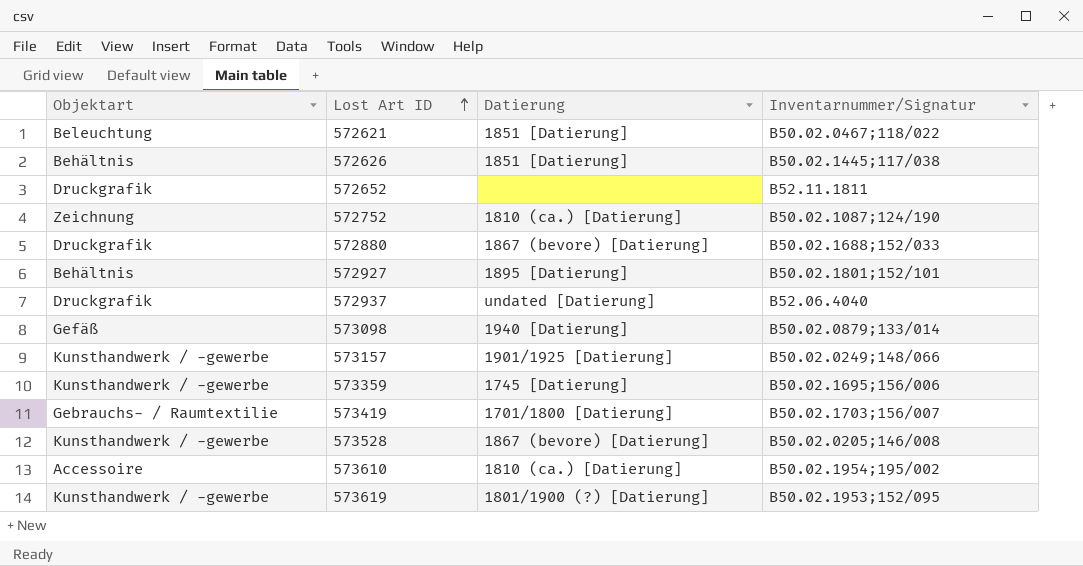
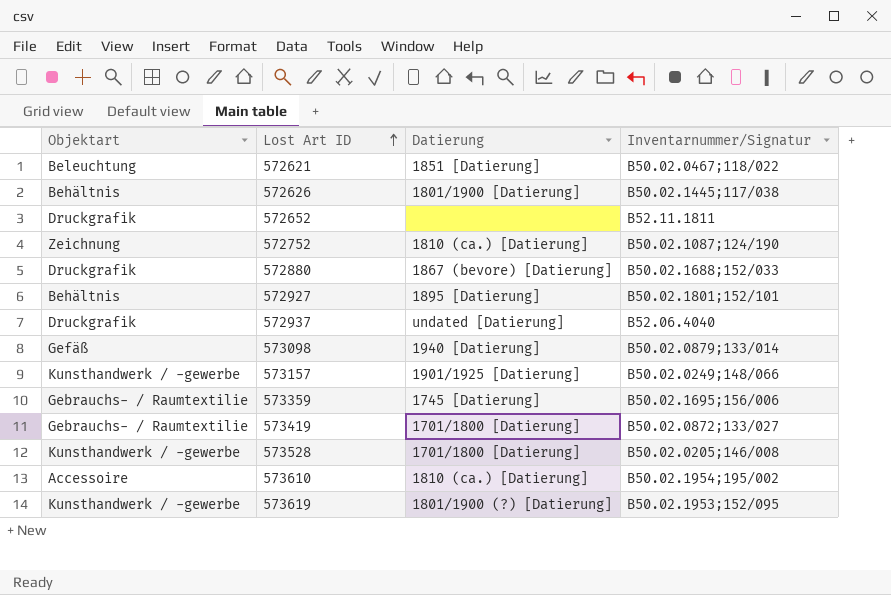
572626 | Datierung: 1851 [Datierung] -> 1801/1900 [Datierung]
573359 | Objektart: Kunsthandwerk / -gewerbe -> Gebrauchs- / Raumtextilie
573419 | Inventarnummer/Signatur: B50.02.1703;156/007 -> B50.02.0872;133/027
573528 | Datierung: 1867 (bevore) [Datierung] -> 1701/1800 [Datierung]

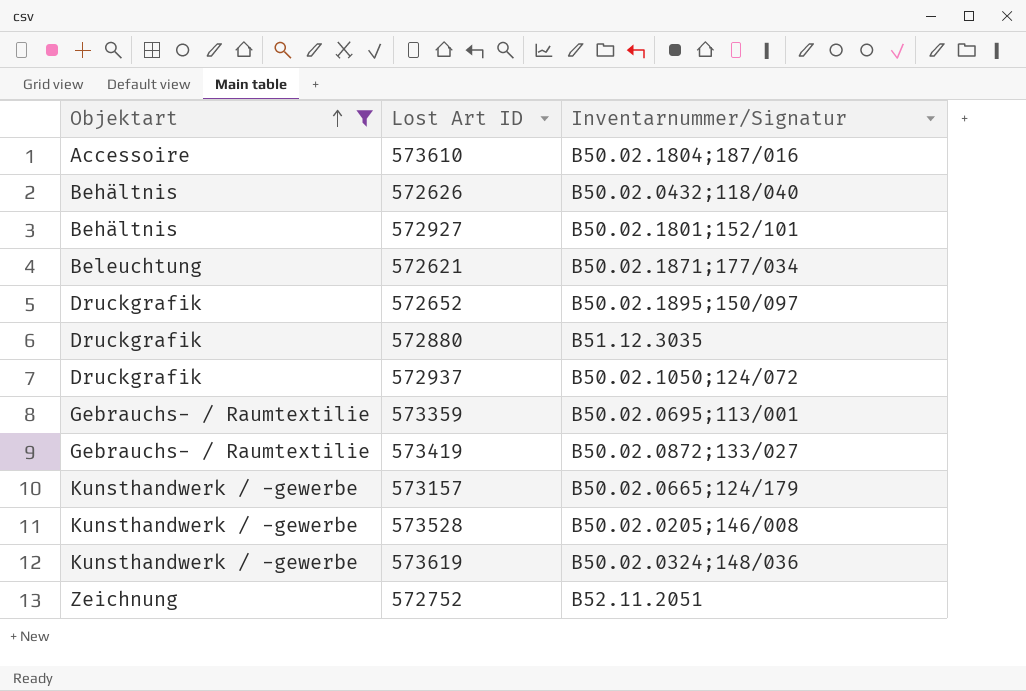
filter: none -> Objektart != Gefäß
row order: Lost Art ID ascending -> Objektart ascending
column Datierung | position: 3 -> none
573610 | Inventarnummer/Signatur: B50.02.1954;195/002 -> B50.02.1804;187/016
572626 | Inventarnummer/Signatur: B50.02.1445;117/038 -> B50.02.0432;118/040
572621 | Inventarnummer/Signatur: B50.02.0467;118/022 -> B50.02.1871;177/034
572652 | Inventarnummer/Signatur: B52.11.1811 -> B50.02.1895;150/097
572880 | Inventarnummer/Signatur: B50.02.1688;152/033 -> B51.12.3035
572937 | Inventarnummer/Signatur: B52.06.4040 -> B50.02.1050;124/072
573359 | Inventarnummer/Signatur: B50.02.1695;156/006 -> B50.02.0695;113/001
573157 | Inventarnummer/Signatur: B50.02.0249;148/066 -> B50.02.0665;124/179
573619 | Inventarnummer/Signatur: B50.02.1953;152/095 -> B50.02.0324;148/036
572752 | Inventarnummer/Signatur: B50.02.1087;124/190 -> B52.11.2051

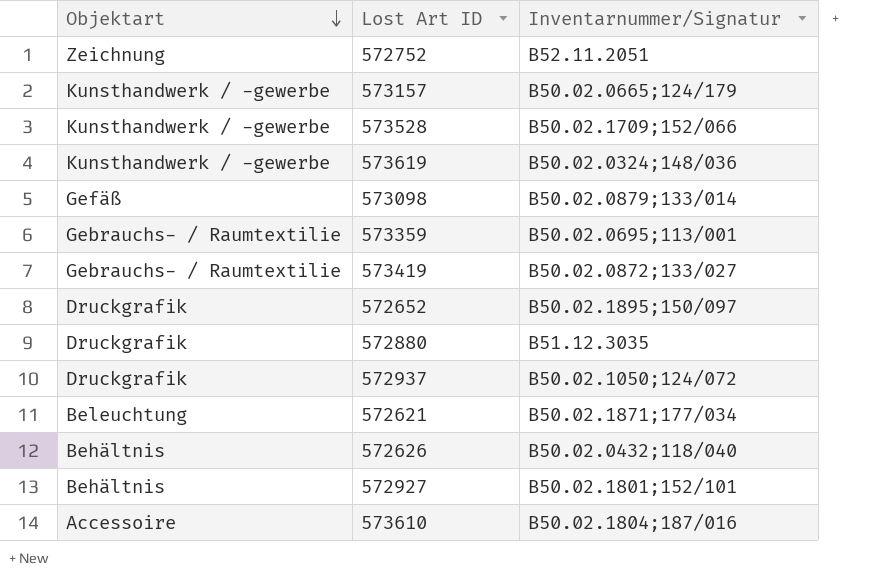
filter: Objektart != Gefäß -> none
row order: Objektart ascending -> Objektart descending
573528 | Inventarnummer/Signatur: B50.02.0205;146/008 -> B50.02.1709;152/066

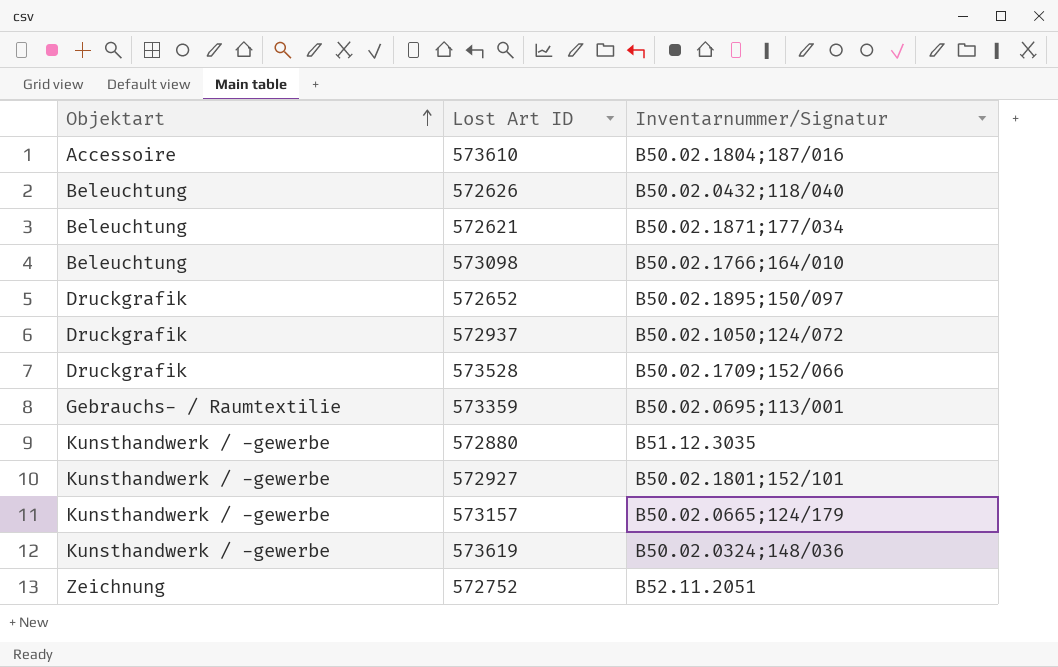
row order: Objektart descending -> Objektart ascending
row 573419: Gebrauchs- / Raumtextilie | B50.02.0872;133/027 -> none
572626 | Objektart: Behältnis -> Beleuchtung
573098 | Objektart: Gefäß -> Beleuchtung
573098 | Inventarnummer/Signatur: B50.02.0879;133/014 -> B50.02.1766;164/010
573528 | Objektart: Kunsthandwerk / -gewerbe -> Druckgrafik
572880 | Objektart: Druckgrafik -> Kunsthandwerk / -gewerbe
572927 | Objektart: Behältnis -> Kunsthandwerk / -gewerbe

